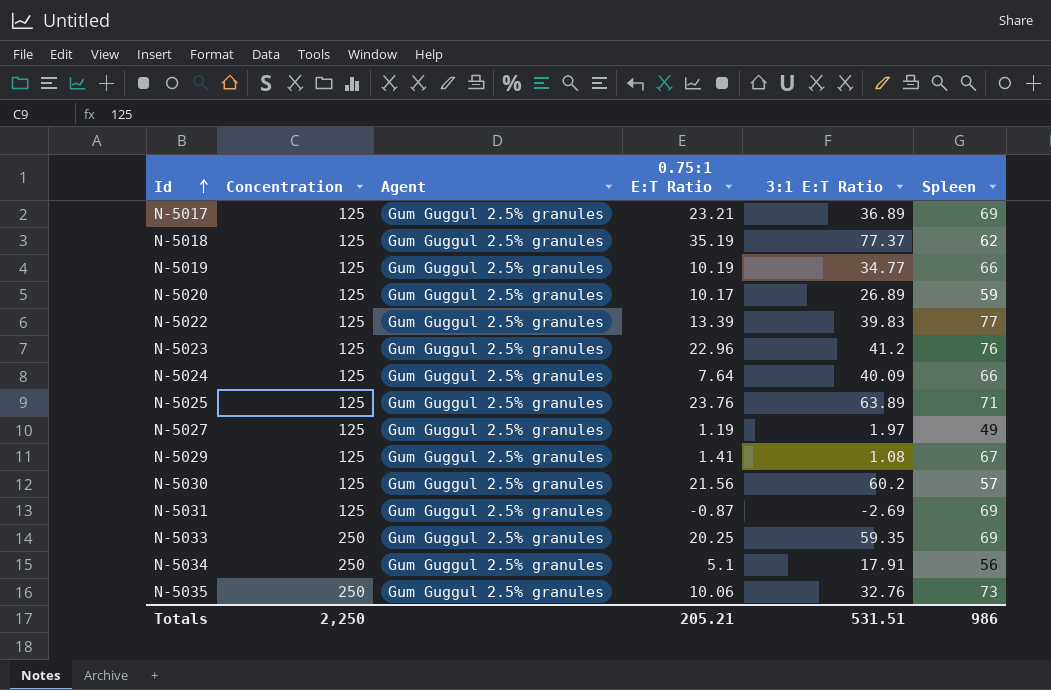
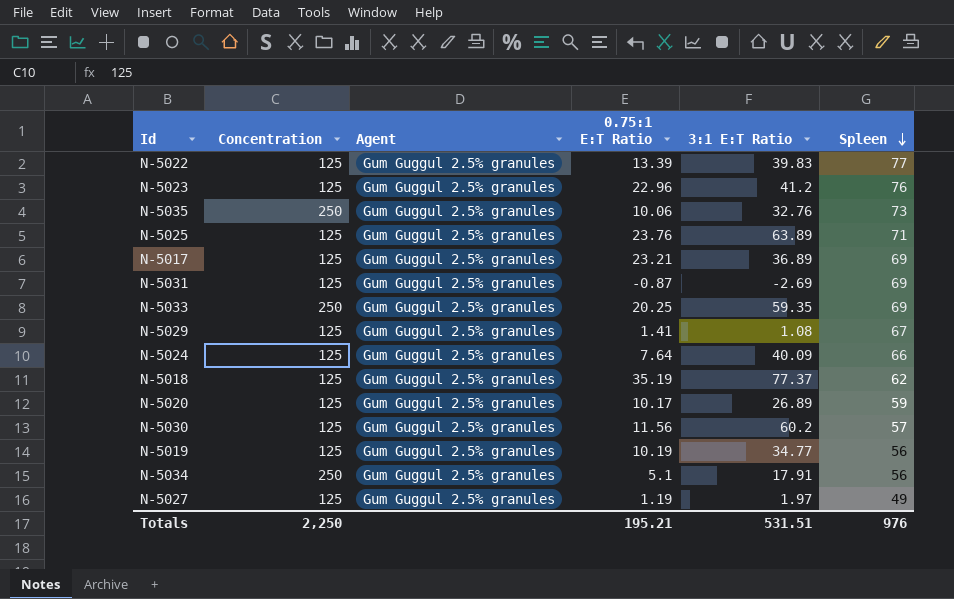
row order: Id ascending -> Spleen descending
N-5030 | 0.75:1 E:T Ratio: 21.56 -> 11.56
N-5019 | Spleen: 66 -> 56
Totals | 0.75:1 E:T Ratio: 205.21 -> 195.21
Totals | Spleen: 986 -> 976

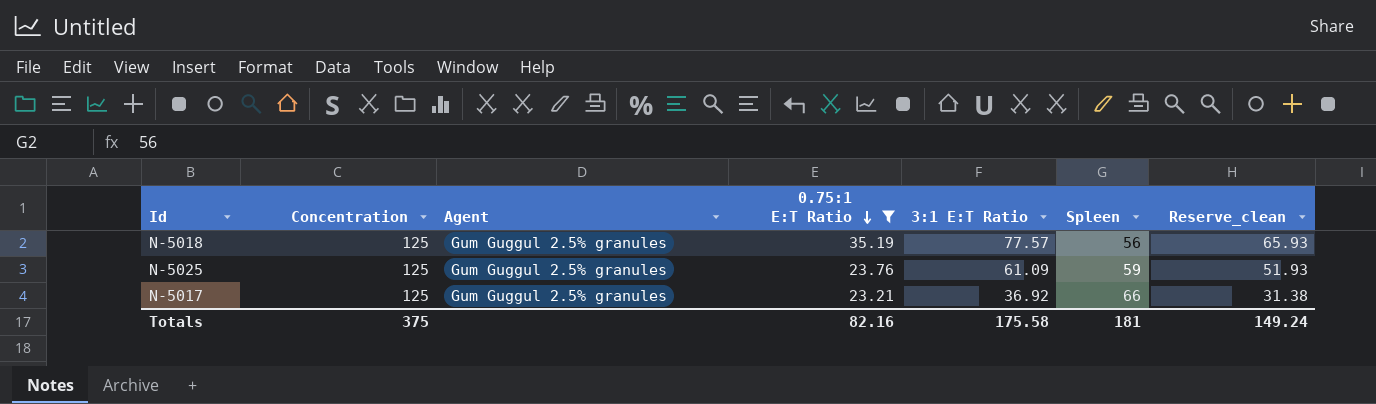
filter: none -> 0.75:1 E:T Ratio >= 23.21
row order: Spleen descending -> 0.75:1 E:T Ratio descending
column Reserve_clean | formula: none -> [3:1 E:T Ratio] * 0.85
N-5018 | 3:1 E:T Ratio: 77.37 -> 77.57
N-5018 | Spleen: 62 -> 56
N-5025 | 3:1 E:T Ratio: 63.89 -> 61.09
N-5025 | Spleen: 71 -> 59
N-5017 | 3:1 E:T Ratio: 36.89 -> 36.92
N-5017 | Spleen: 69 -> 66
Totals | Concentration: 2,250 -> 375
Totals | 0.75:1 E:T Ratio: 195.21 -> 82.16
Totals | 3:1 E:T Ratio: 531.51 -> 175.58
Totals | Spleen: 976 -> 181

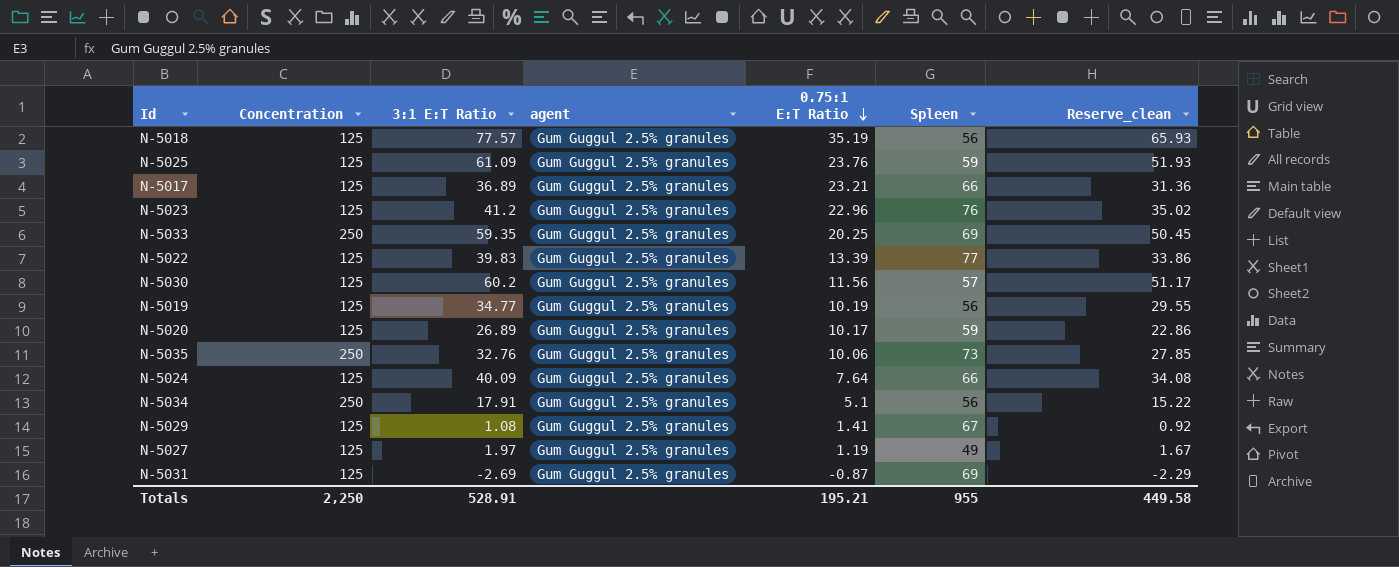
filter: 0.75:1 E:T Ratio >= 23.21 -> none
column 3:1 E:T Ratio | position: 5 -> 3
column name: Agent -> agent
N-5017 | 3:1 E:T Ratio: 36.92 -> 36.89
N-5017 | Reserve_clean: 31.38 -> 31.36
Totals | Concentration: 375 -> 2,250
Totals | 3:1 E:T Ratio: 175.58 -> 528.91
Totals | 0.75:1 E:T Ratio: 82.16 -> 195.21
Totals | Spleen: 181 -> 955
Totals | Reserve_clean: 149.24 -> 449.58

